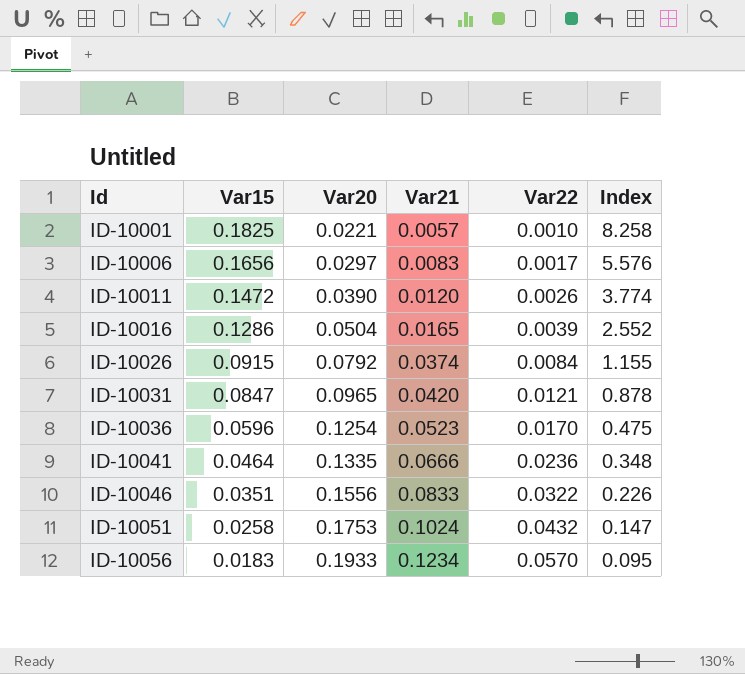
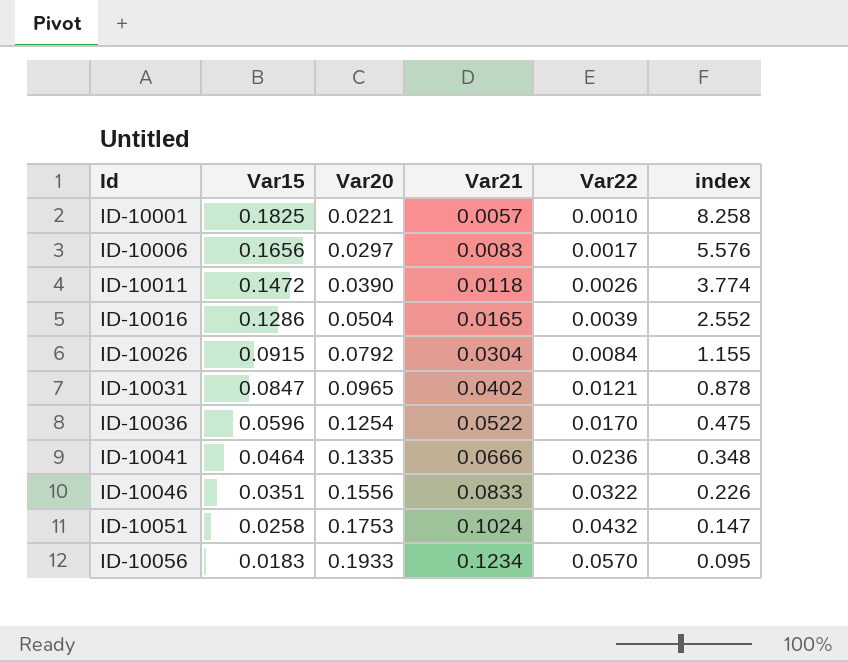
column name: Index -> index
ID-10011 | Var21: 0.0120 -> 0.0118
ID-10026 | Var21: 0.0374 -> 0.0304
ID-10031 | Var21: 0.0420 -> 0.0402
ID-10036 | Var21: 0.0523 -> 0.0522

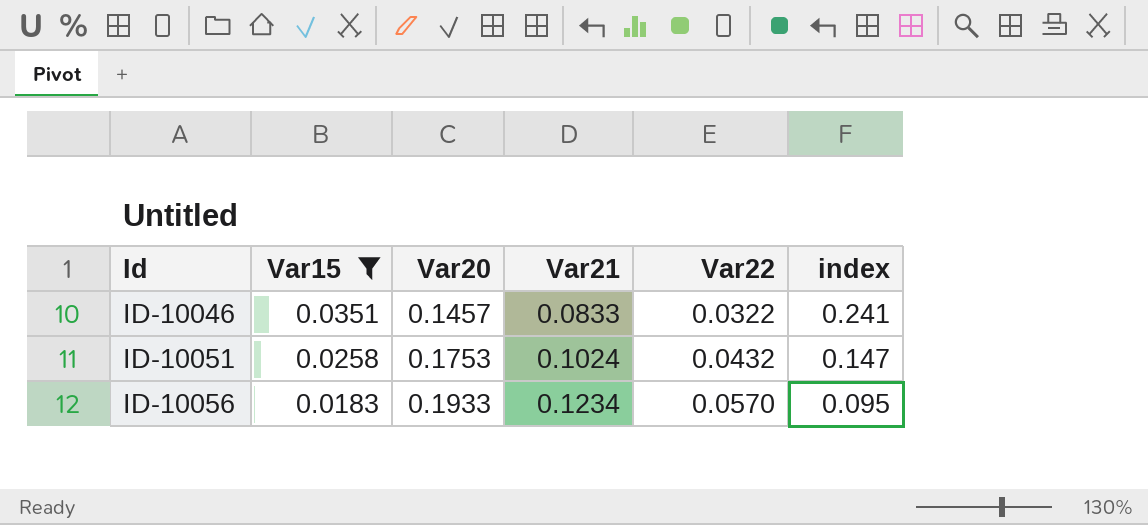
filter: none -> Var15 <= 0.0351
ID-10046 | Var20: 0.1556 -> 0.1457
ID-10046 | index: 0.226 -> 0.241

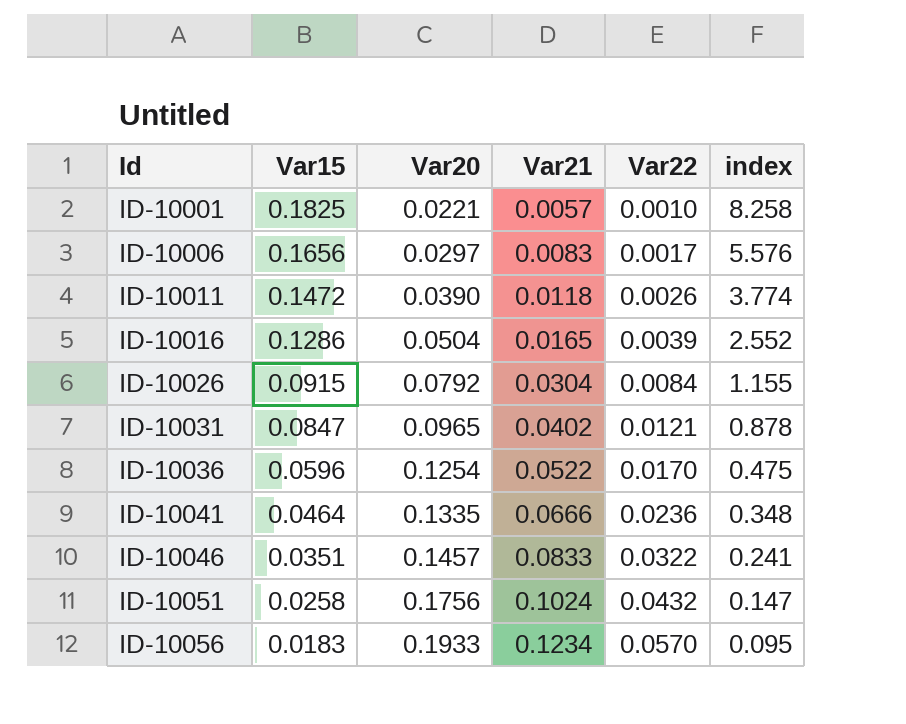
filter: Var15 <= 0.0351 -> none
ID-10051 | Var20: 0.1753 -> 0.1756

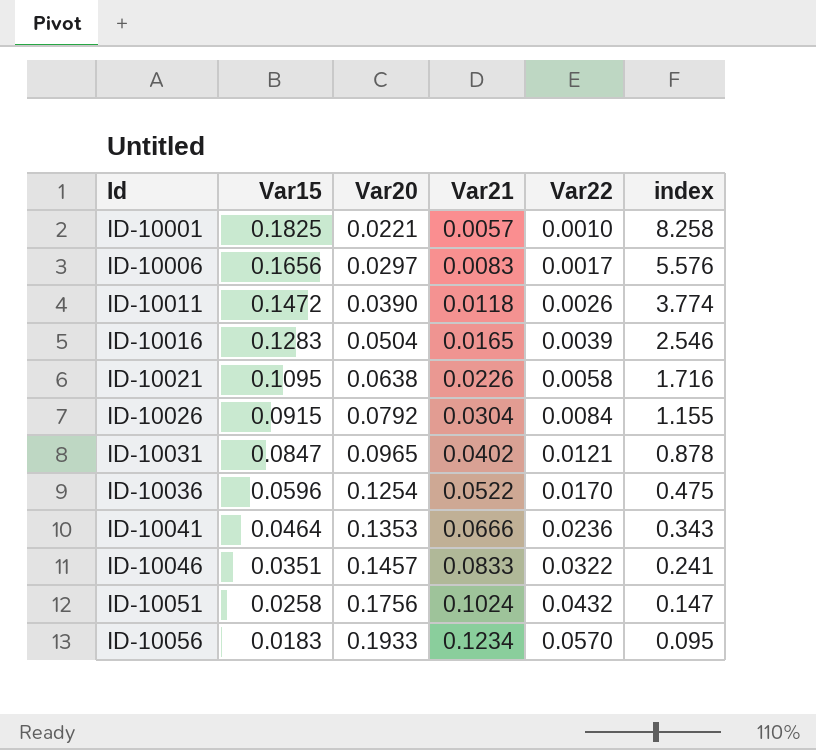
ID-10016 | Var15: 0.1286 -> 0.1283
ID-10016 | index: 2.552 -> 2.546
row ID-10021: none -> 0.1095 | 0.0638 | 0.0226 | 0.0058 | 1.716
ID-10041 | Var20: 0.1335 -> 0.1353
ID-10041 | index: 0.348 -> 0.343

